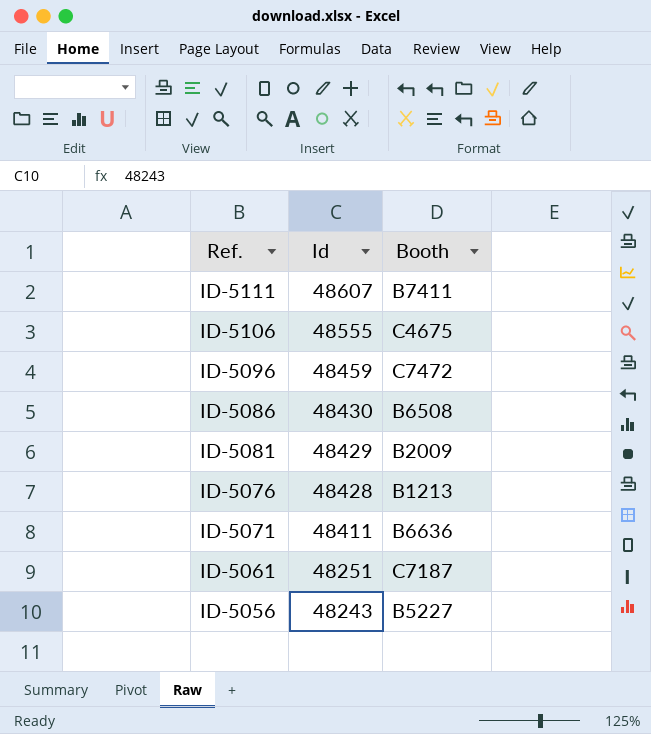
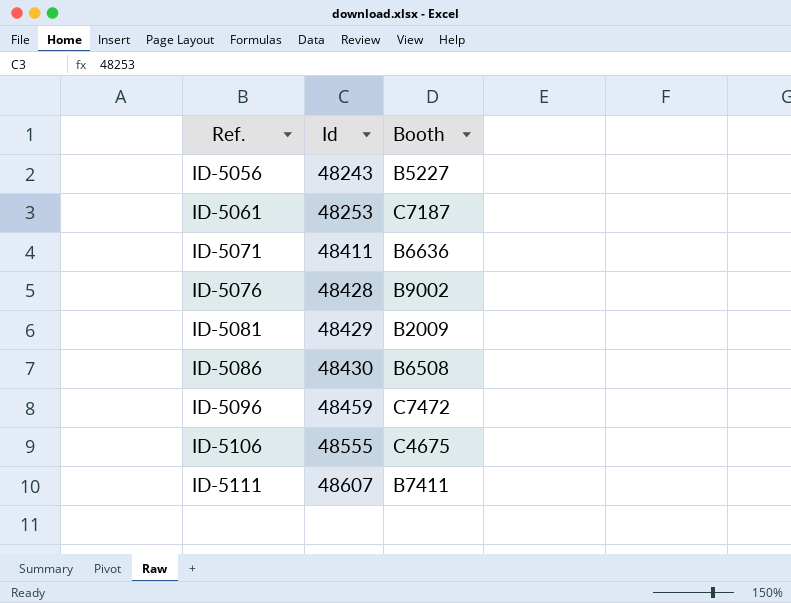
row order: Ref. descending -> Ref. ascending
ID-5061 | Id: 48251 -> 48253
ID-5076 | Booth: B1213 -> B9002

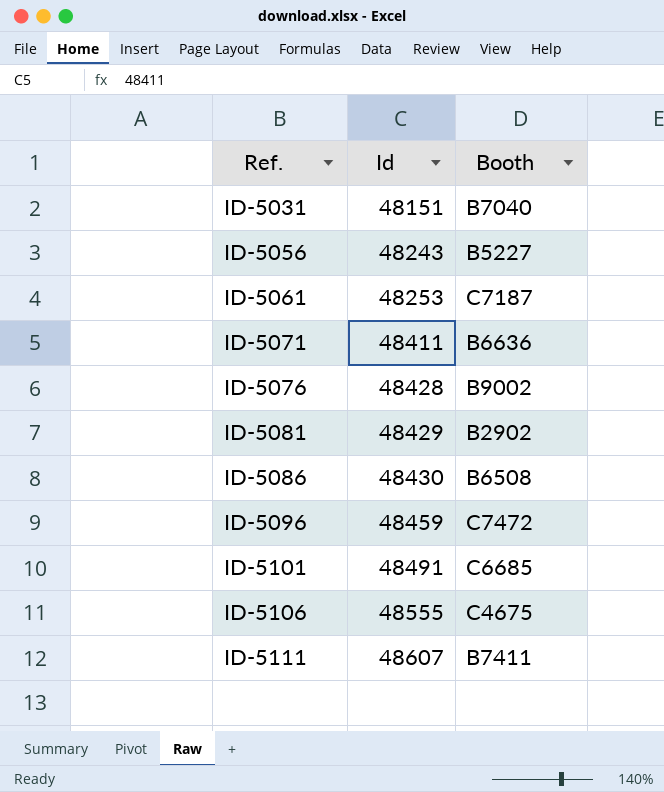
row ID-5031: none -> 48151 | B7040
ID-5081 | Booth: B2009 -> B2902
row ID-5101: none -> 48491 | C6685

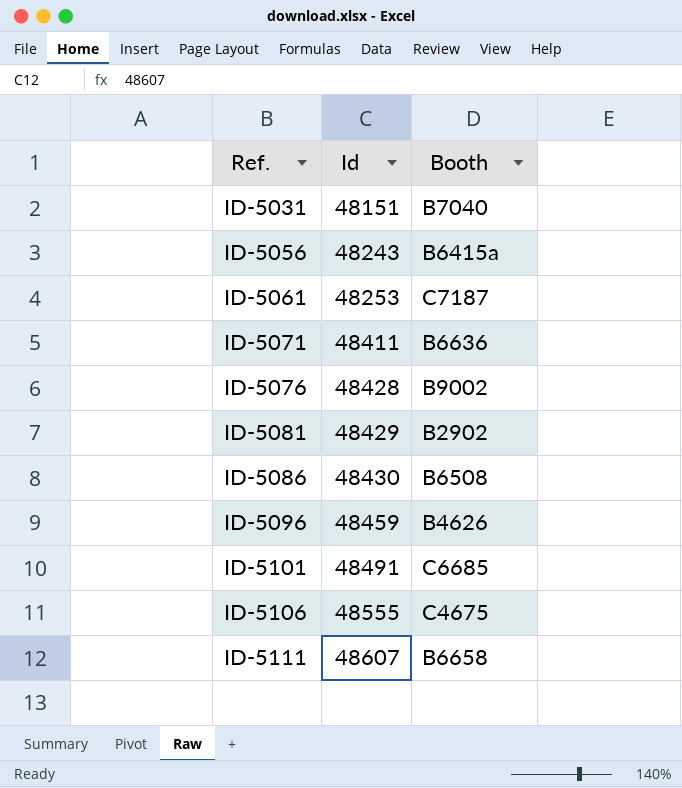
ID-5056 | Booth: B5227 -> B6415a
ID-5096 | Booth: C7472 -> B4626
ID-5111 | Booth: B7411 -> B6658

